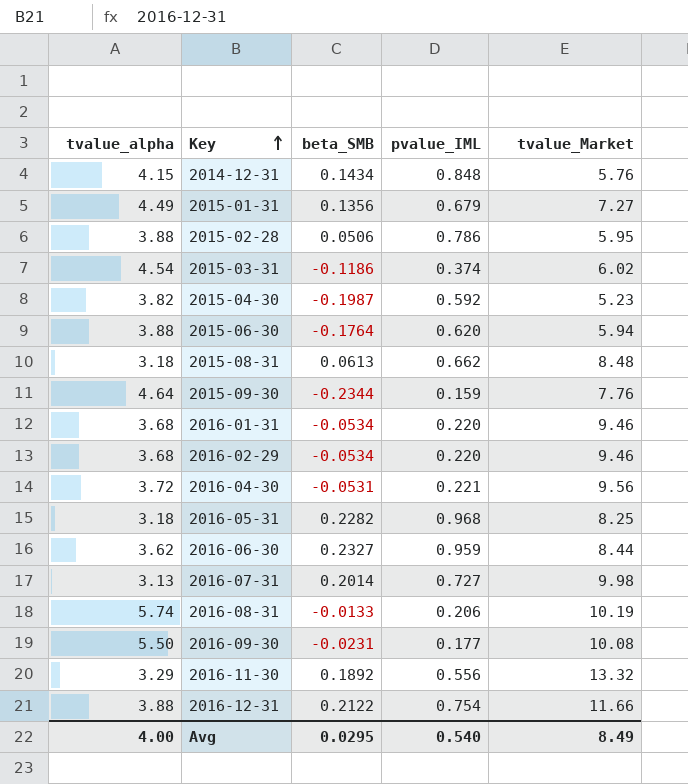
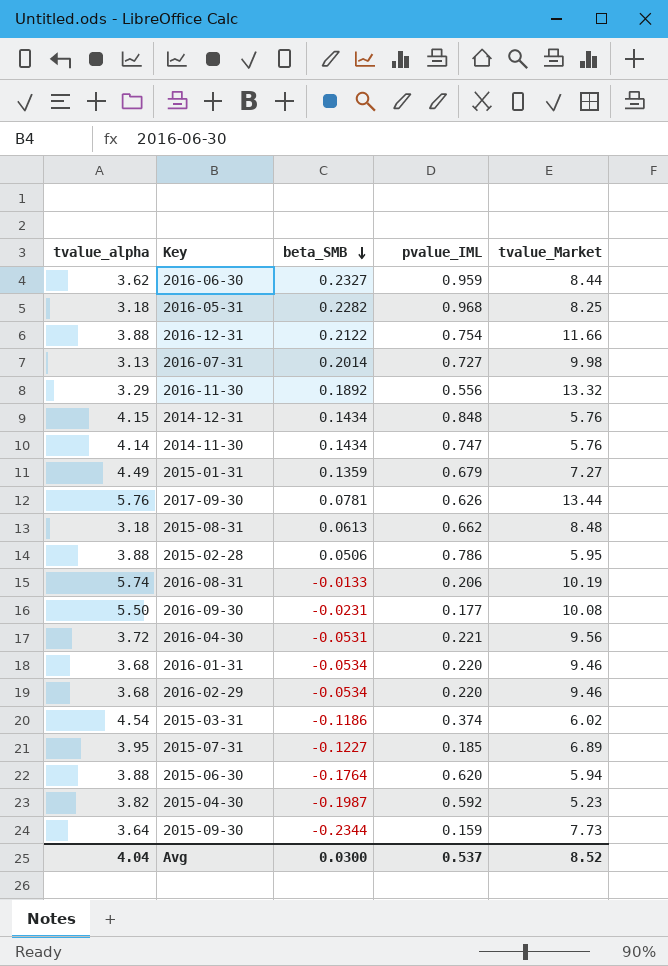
row order: Key ascending -> beta_SMB descending
row 2014-11-30: none -> 4.14 | 0.1434 | 0.747 | 5.76
2015-01-31 | beta_SMB: 0.1356 -> 0.1359
row 2017-09-30: none -> 5.76 | 0.0781 | 0.626 | 13.44
row 2015-07-31: none -> 3.95 | -0.1227 | 0.185 | 6.89
2015-09-30 | tvalue_alpha: 4.64 -> 3.64
2015-09-30 | tvalue_Market: 7.76 -> 7.73
Avg | tvalue_alpha: 4.00 -> 4.04
Avg | beta_SMB: 0.0295 -> 0.0300
Avg | pvalue_IML: 0.540 -> 0.537
Avg | tvalue_Market: 8.49 -> 8.52

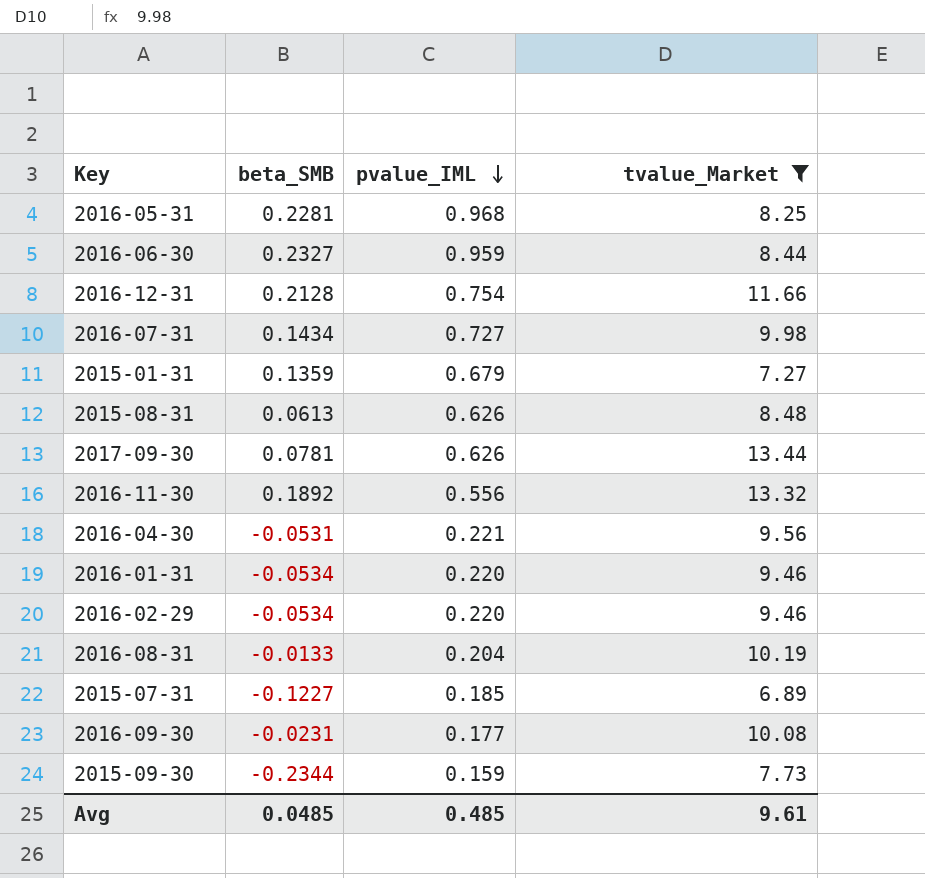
filter: none -> tvalue_Market >= 6.89
row order: beta_SMB descending -> pvalue_IML descending
column tvalue_alpha | position: 1 -> none
2016-05-31 | beta_SMB: 0.2282 -> 0.2281
2016-12-31 | beta_SMB: 0.2122 -> 0.2128
2016-07-31 | beta_SMB: 0.2014 -> 0.1434
2015-08-31 | pvalue_IML: 0.662 -> 0.626
2016-08-31 | pvalue_IML: 0.206 -> 0.204
Avg | beta_SMB: 0.0300 -> 0.0485
Avg | pvalue_IML: 0.537 -> 0.485
Avg | tvalue_Market: 8.52 -> 9.61

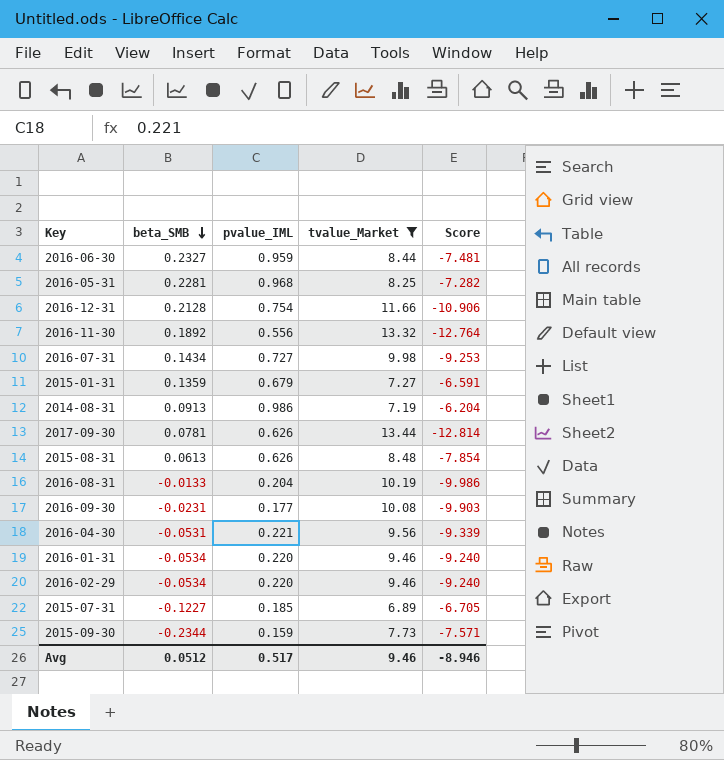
row order: pvalue_IML descending -> beta_SMB descending
column Score | formula: none -> [pvalue_IML] - [tvalue_Market]
row 2014-08-31: none -> 0.0913 | 0.986 | 7.19 | -6.204
Avg | beta_SMB: 0.0485 -> 0.0512
Avg | pvalue_IML: 0.485 -> 0.517
Avg | tvalue_Market: 9.61 -> 9.46

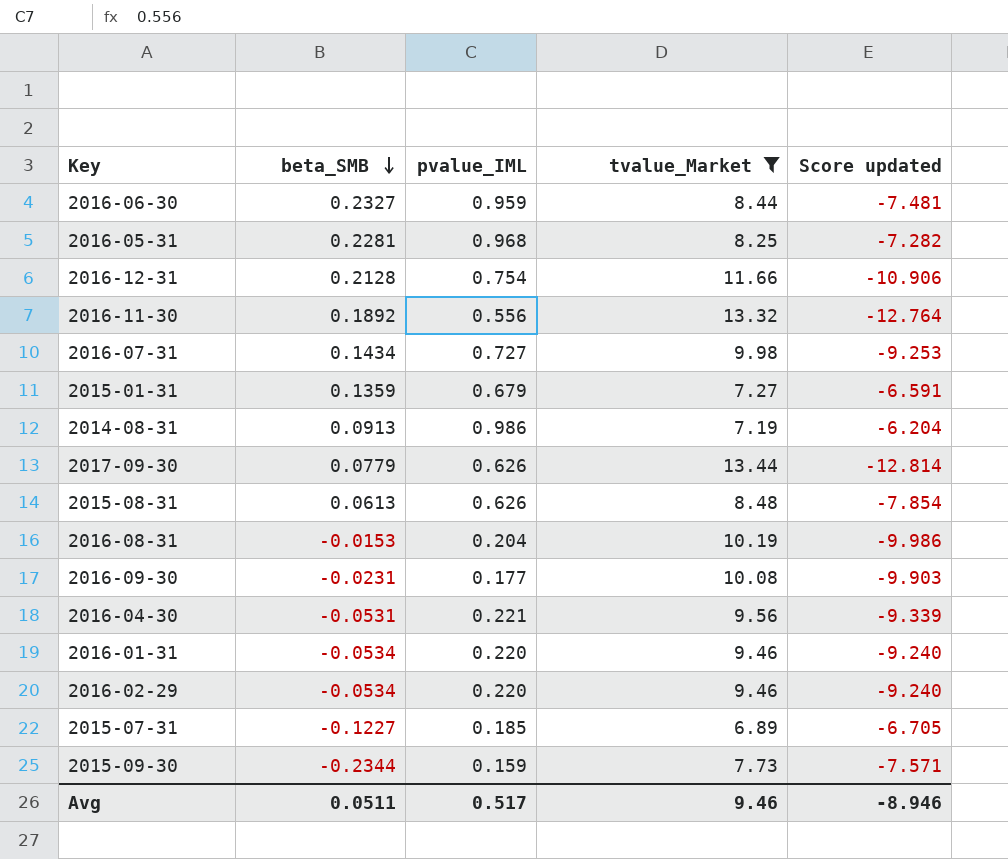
column name: Score -> Score updated
2017-09-30 | beta_SMB: 0.0781 -> 0.0779
2016-08-31 | beta_SMB: -0.0133 -> -0.0153
Avg | beta_SMB: 0.0512 -> 0.0511

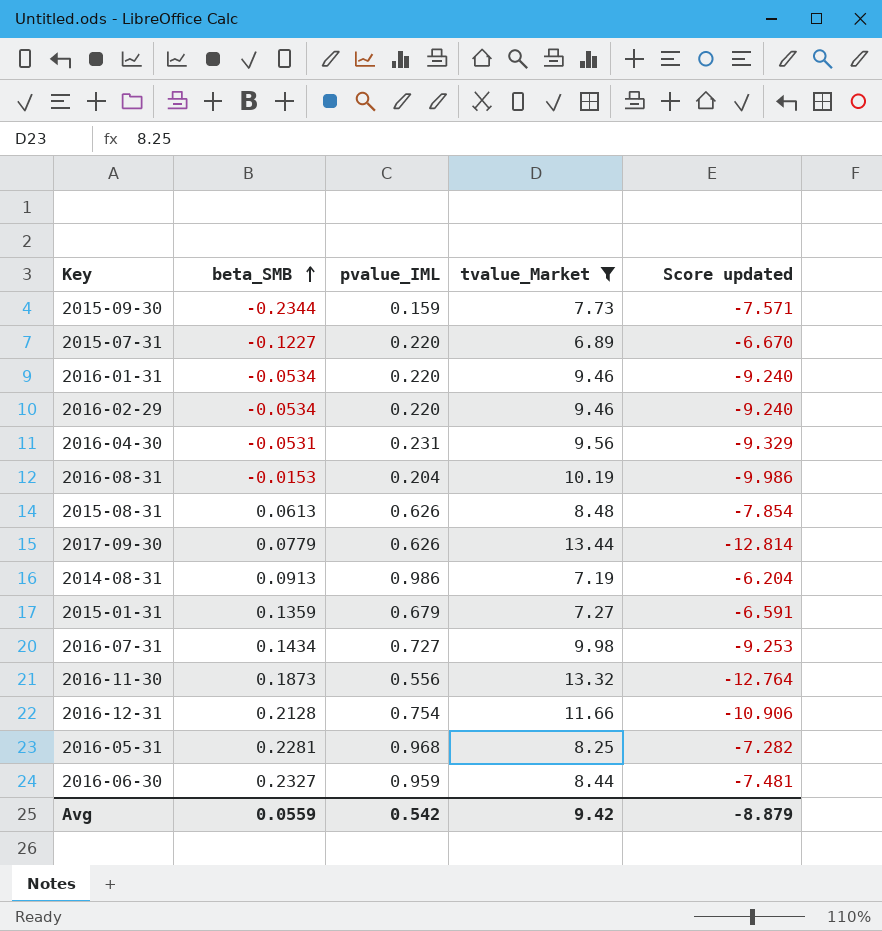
row order: beta_SMB descending -> beta_SMB ascending
row 2016-09-30: -0.0231 | 0.177 | 10.08 | -9.903 -> none
2015-07-31 | pvalue_IML: 0.185 -> 0.220
2015-07-31 | Score updated: -6.705 -> -6.670
2016-04-30 | pvalue_IML: 0.221 -> 0.231
2016-04-30 | Score updated: -9.339 -> -9.329
2016-11-30 | beta_SMB: 0.1892 -> 0.1873
Avg | beta_SMB: 0.0511 -> 0.0559
Avg | pvalue_IML: 0.517 -> 0.542
Avg | tvalue_Market: 9.46 -> 9.42
Avg | Score updated: -8.946 -> -8.879

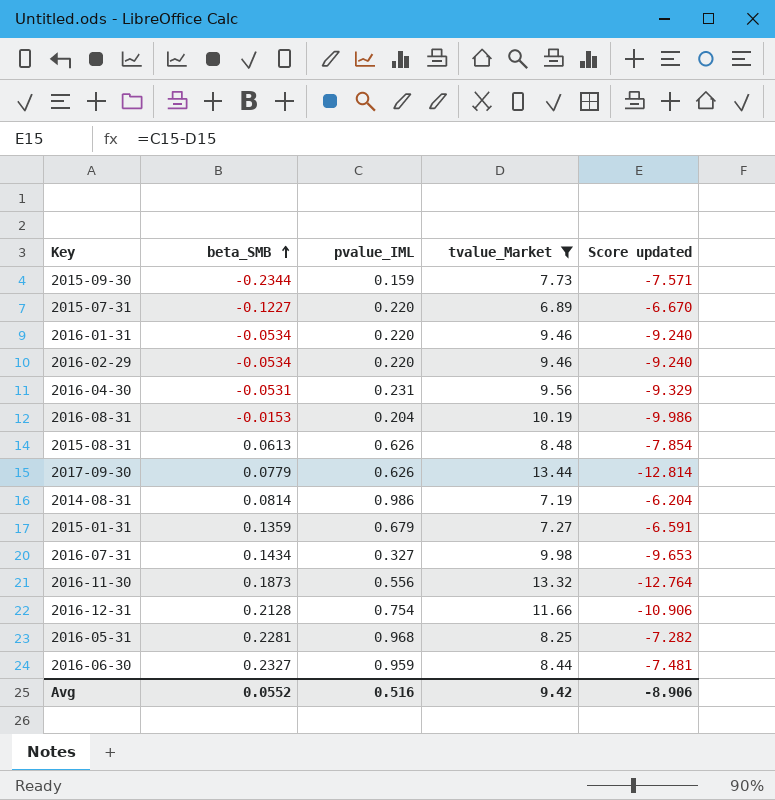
2014-08-31 | beta_SMB: 0.0913 -> 0.0814
2016-07-31 | pvalue_IML: 0.727 -> 0.327
2016-07-31 | Score updated: -9.253 -> -9.653
Avg | beta_SMB: 0.0559 -> 0.0552
Avg | pvalue_IML: 0.542 -> 0.516
Avg | Score updated: -8.879 -> -8.906

